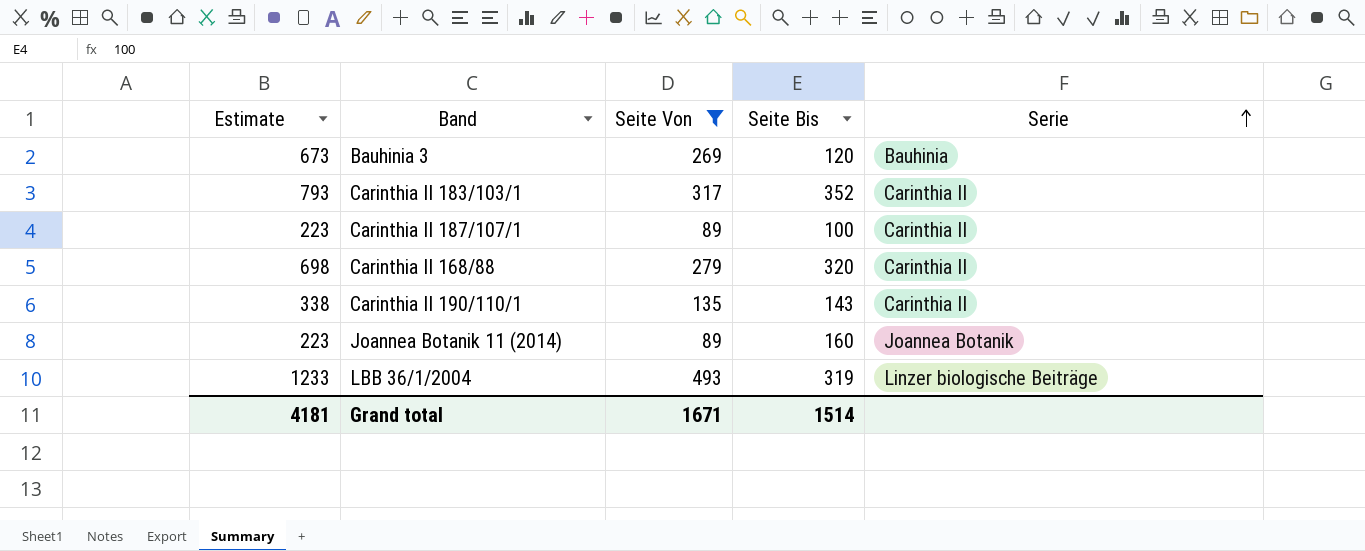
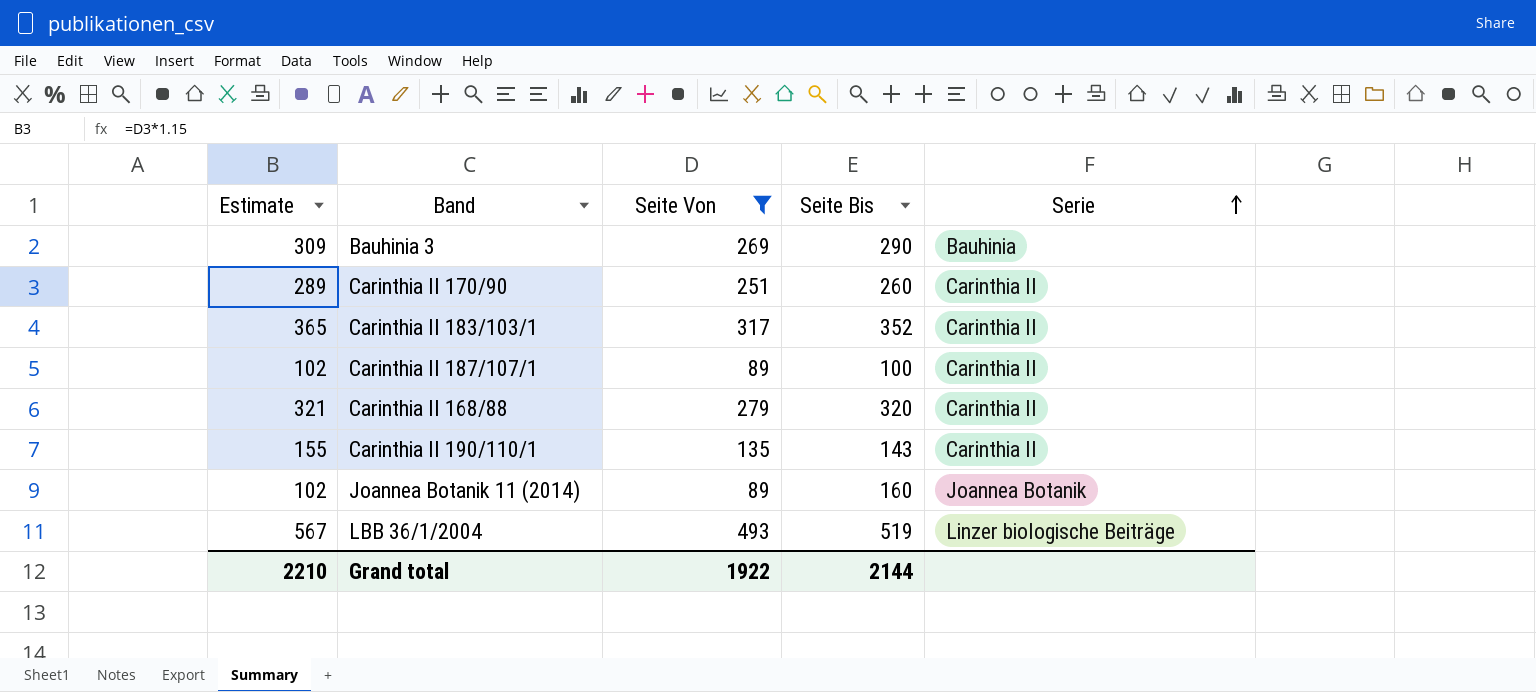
column Estimate | formula: [Seite Von] * 2.5 -> [Seite Von] * 1.15
Bauhinia 3 | Seite Bis: 120 -> 290
row Carinthia II 170/90: none -> 289 | 251 | 260 | Carinthia II
LBB 36/1/2004 | Seite Bis: 319 -> 519
Grand total | Estimate: 4181 -> 2210
Grand total | Seite Von: 1671 -> 1922
Grand total | Seite Bis: 1514 -> 2144

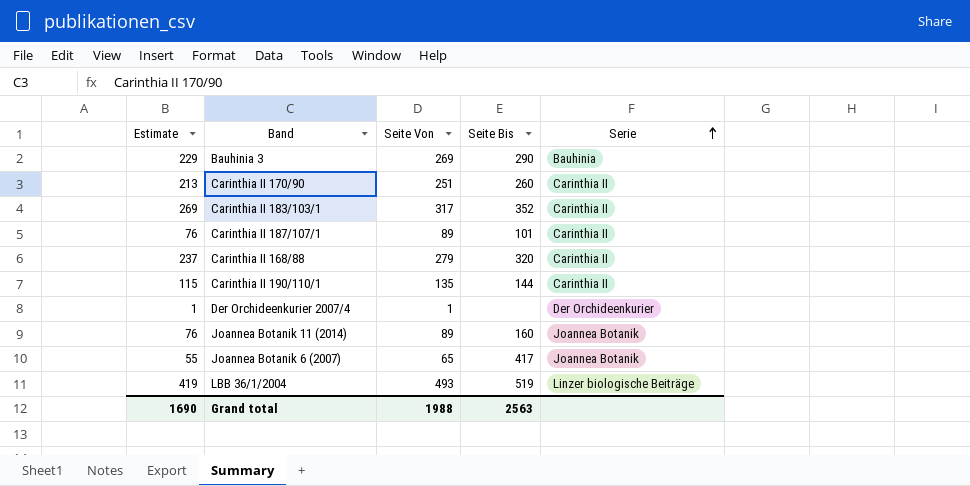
filter: Seite Von >= 89 -> none
column Estimate | formula: [Seite Von] * 1.15 -> [Seite Von] * 0.85
Carinthia II 187/107/1 | Seite Bis: 100 -> 101
Carinthia II 190/110/1 | Seite Bis: 143 -> 144
Grand total | Estimate: 2210 -> 1690
Grand total | Seite Von: 1922 -> 1988
Grand total | Seite Bis: 2144 -> 2563

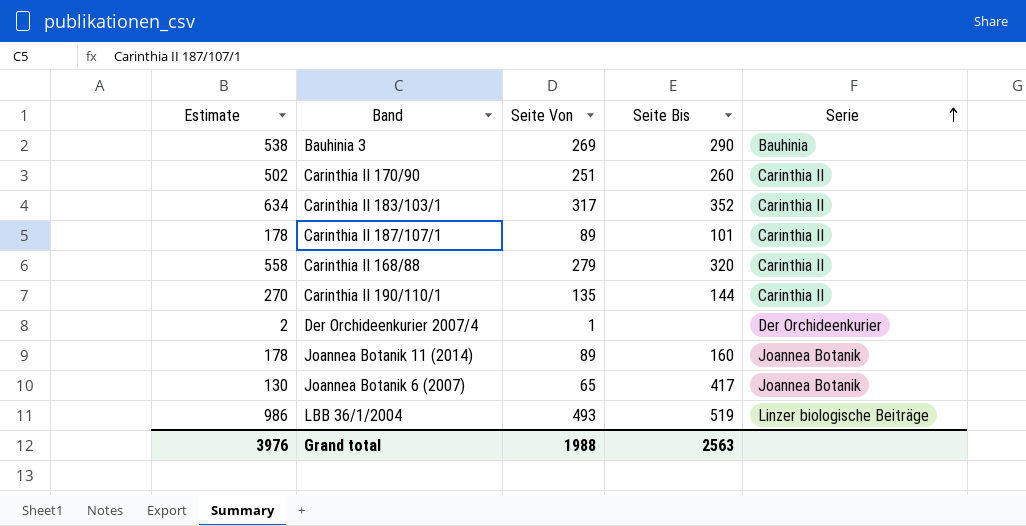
column Estimate | formula: [Seite Von] * 0.85 -> [Seite Von] * 2
Grand total | Estimate: 1690 -> 3976

